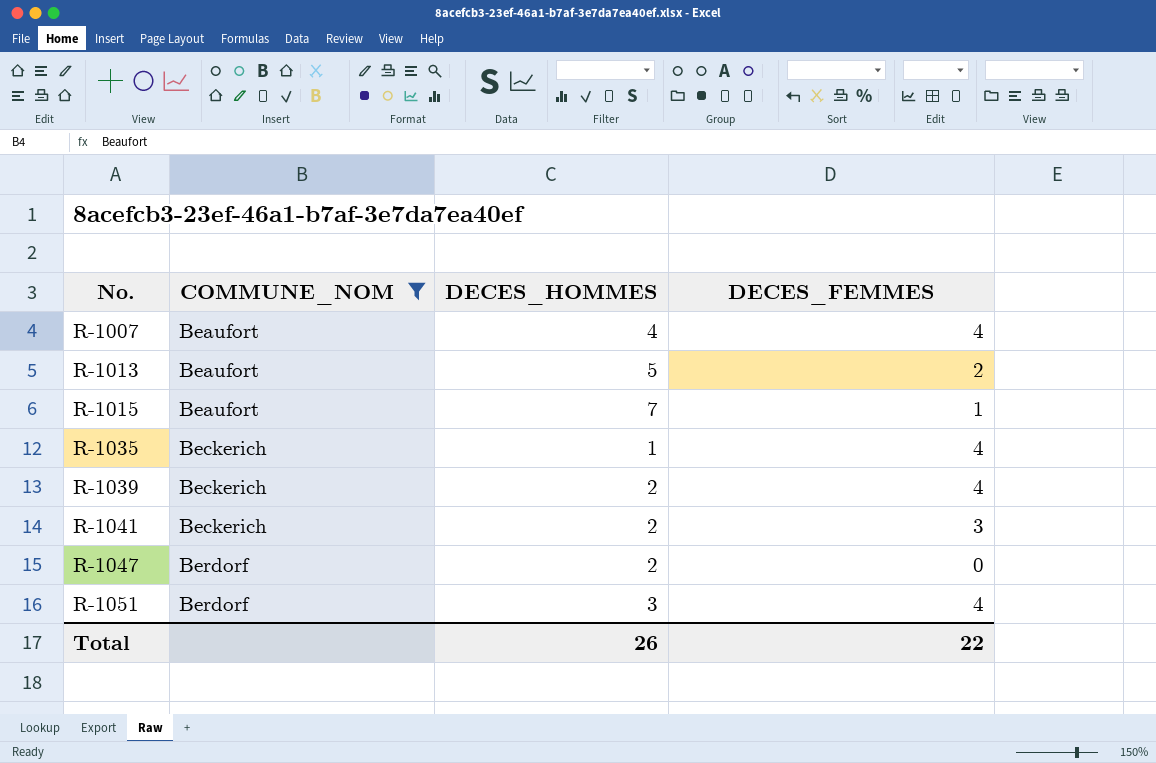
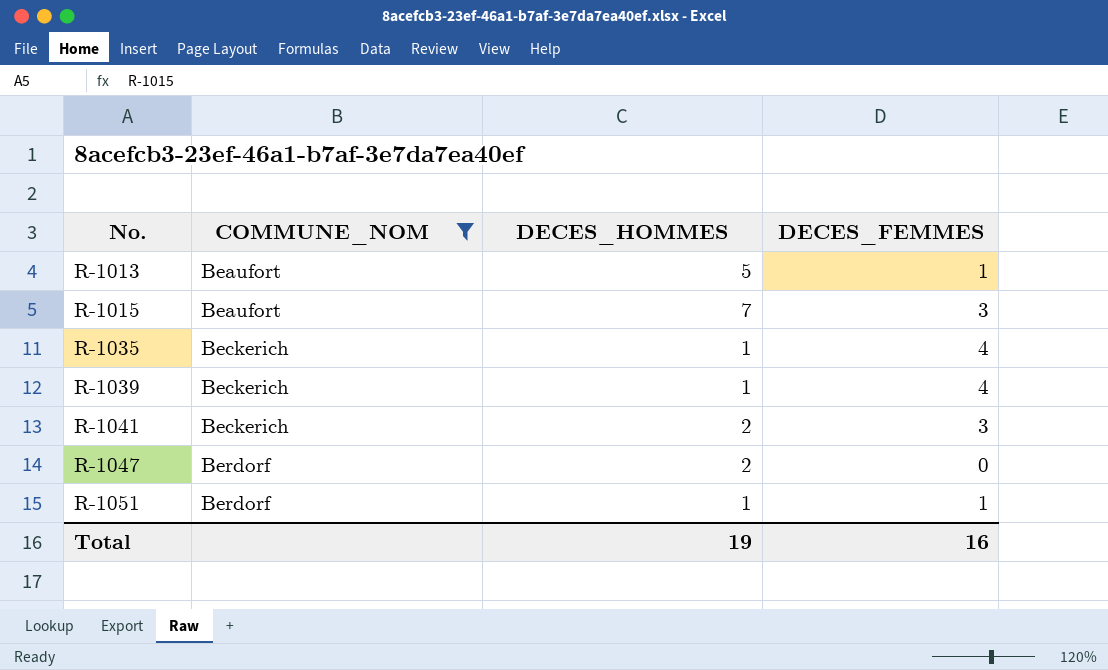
row R-1007: Beaufort | 4 | 4 -> none
R-1013 | DECES_FEMMES: 2 -> 1
R-1015 | DECES_FEMMES: 1 -> 3
R-1039 | DECES_HOMMES: 2 -> 1
R-1051 | DECES_HOMMES: 3 -> 1
R-1051 | DECES_FEMMES: 4 -> 1
Total | DECES_HOMMES: 26 -> 19
Total | DECES_FEMMES: 22 -> 16

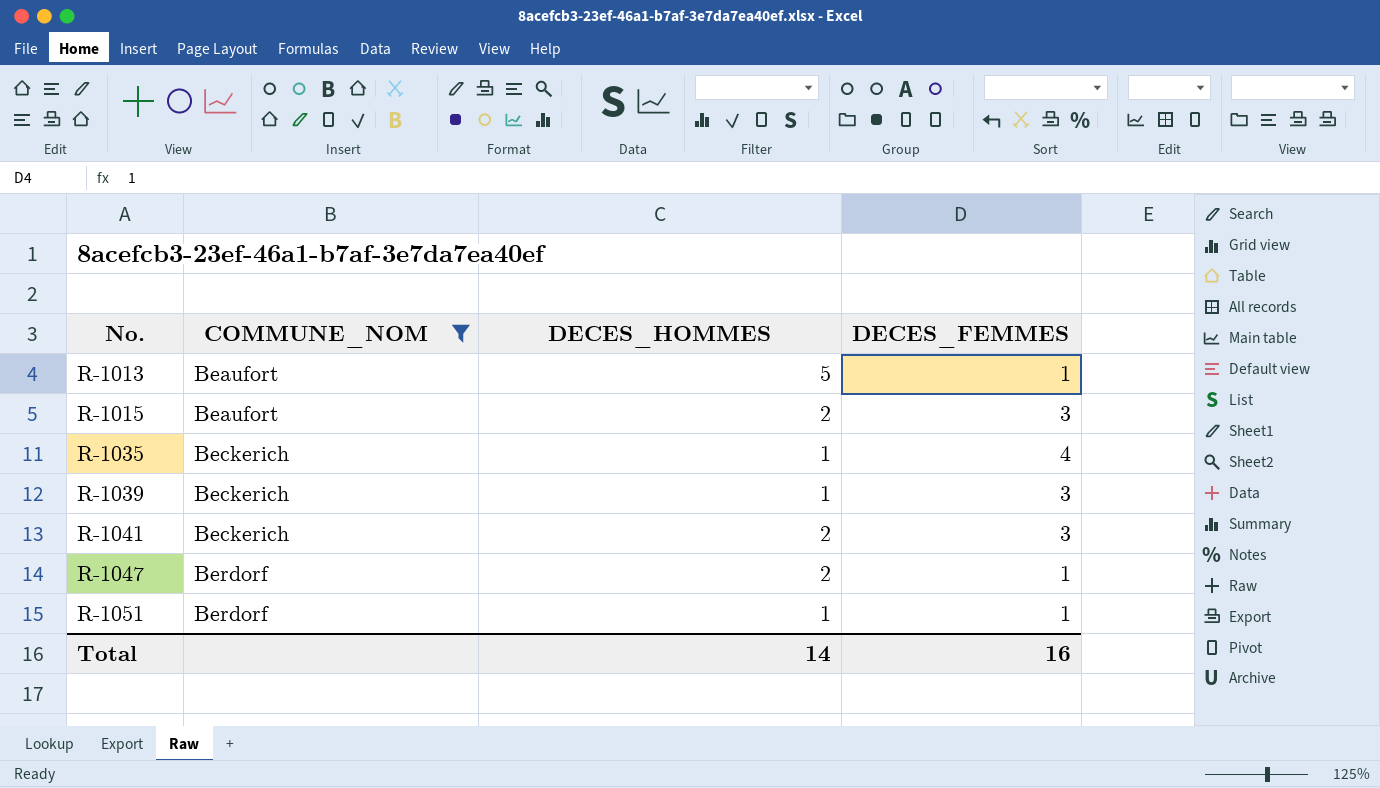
R-1015 | DECES_HOMMES: 7 -> 2
R-1039 | DECES_FEMMES: 4 -> 3
R-1047 | DECES_FEMMES: 0 -> 1
Total | DECES_HOMMES: 19 -> 14

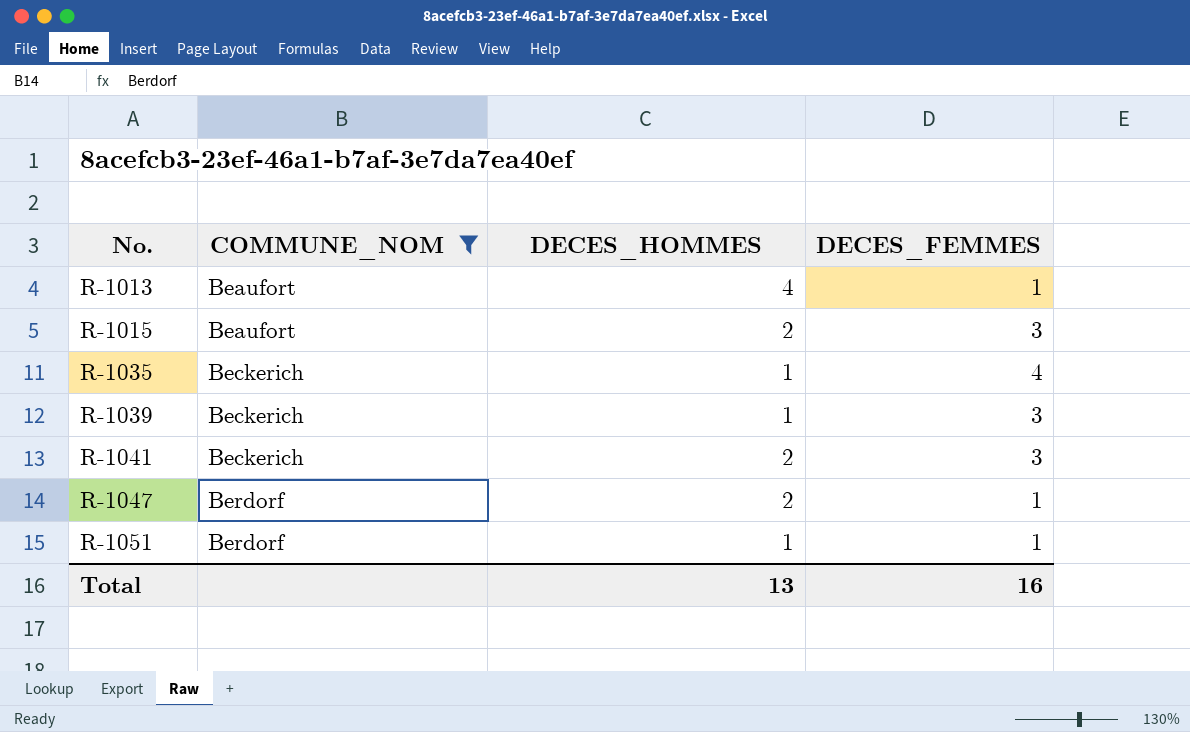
R-1013 | DECES_HOMMES: 5 -> 4
Total | DECES_HOMMES: 14 -> 13

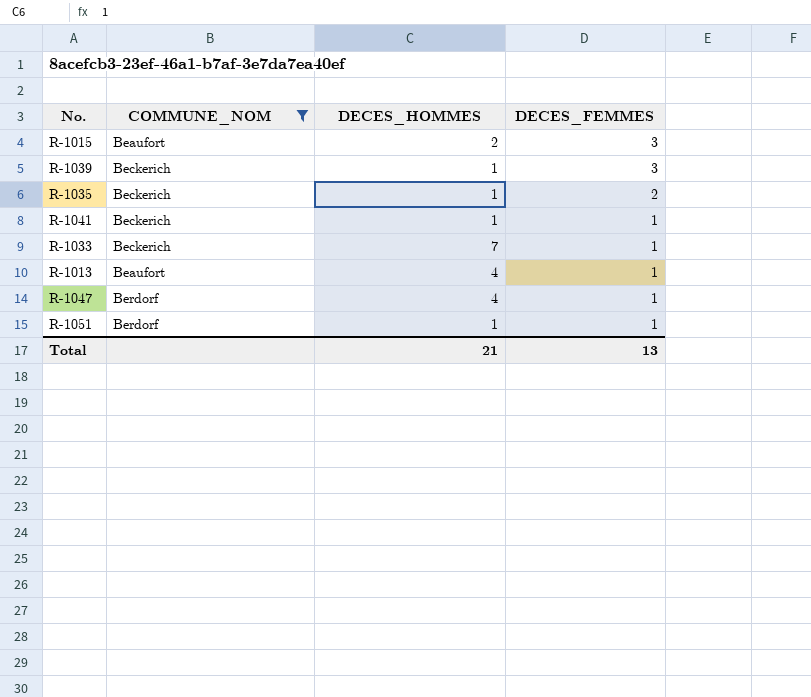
row order: No. ascending -> DECES_FEMMES descending
R-1035 | DECES_FEMMES: 4 -> 2
R-1041 | DECES_HOMMES: 2 -> 1
R-1041 | DECES_FEMMES: 3 -> 1
row R-1033: none -> Beckerich | 7 | 1
R-1047 | DECES_HOMMES: 2 -> 4
Total | DECES_HOMMES: 13 -> 21
Total | DECES_FEMMES: 16 -> 13

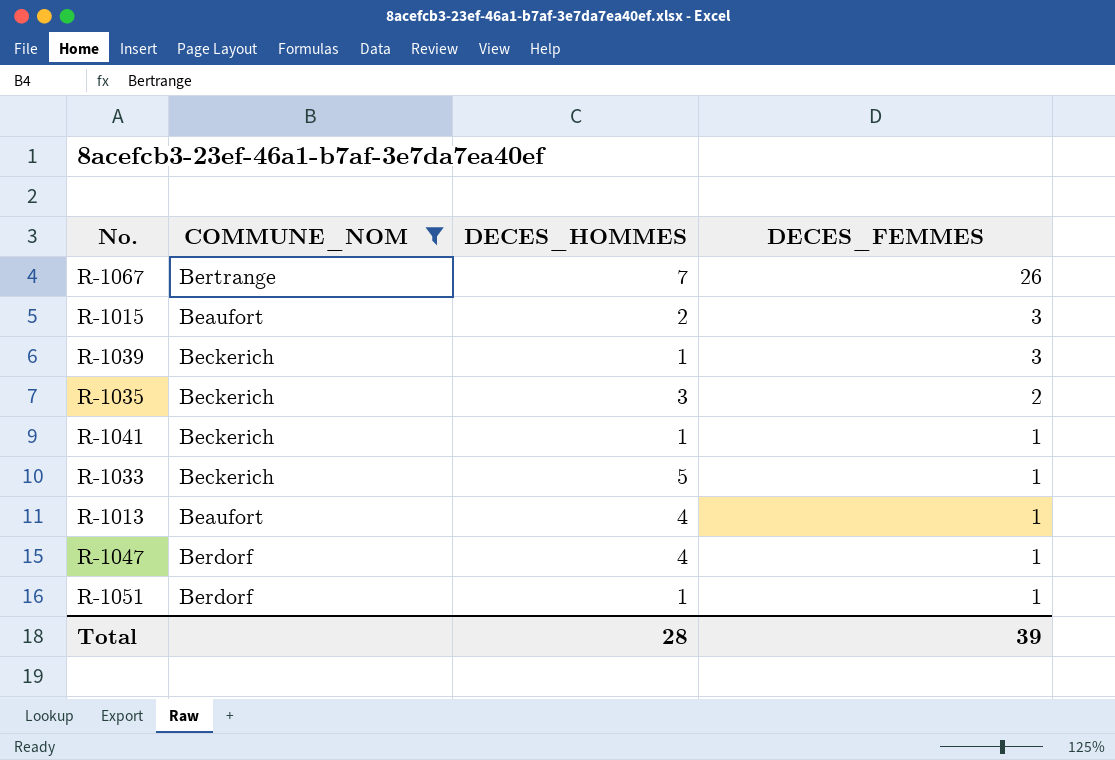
row R-1067: none -> Bertrange | 7 | 26
R-1035 | DECES_HOMMES: 1 -> 3
R-1033 | DECES_HOMMES: 7 -> 5
Total | DECES_HOMMES: 21 -> 28
Total | DECES_FEMMES: 13 -> 39

